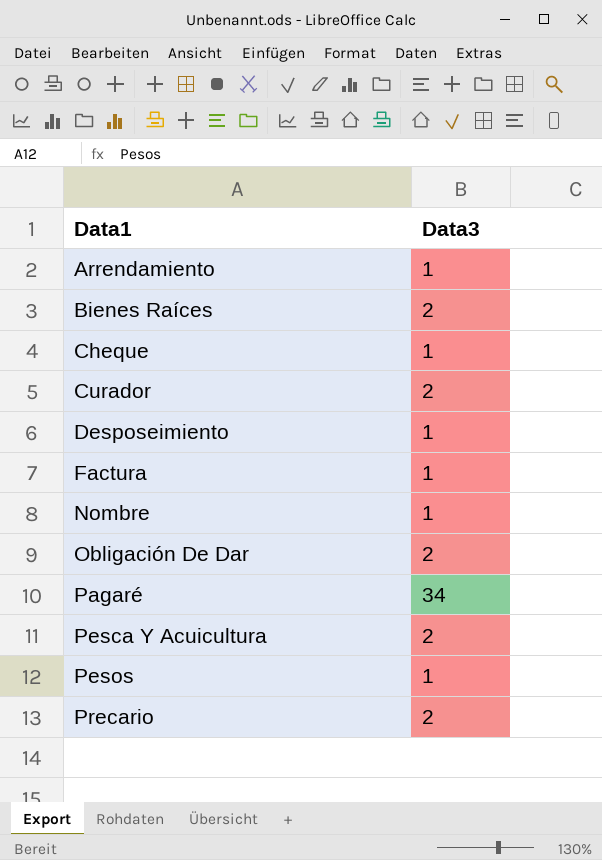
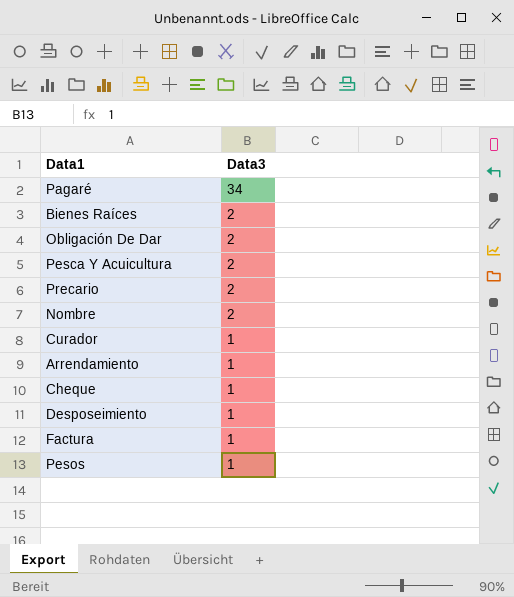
row order: Data1 ascending -> Data3 descending
Nombre | Data3: 1 -> 2
Curador | Data3: 2 -> 1

